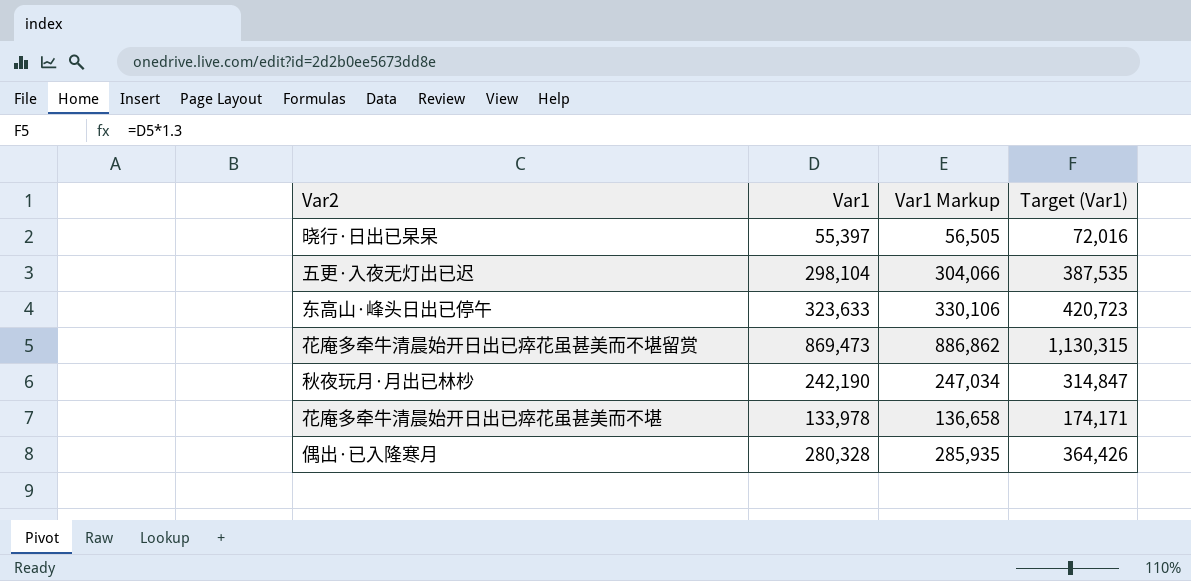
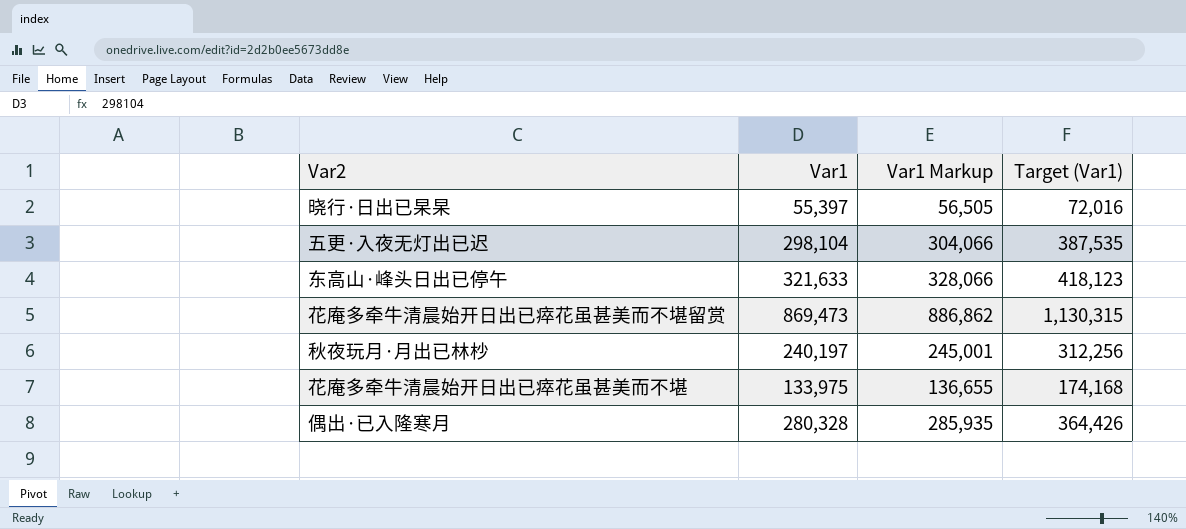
东高山·峰头日出已停午 | Var1: 323,633 -> 321,633
东高山·峰头日出已停午 | Var1 Markup: 330,106 -> 328,066
东高山·峰头日出已停午 | Target (Var1): 420,723 -> 418,123
秋夜玩月·月出已林杪 | Var1: 242,190 -> 240,197
秋夜玩月·月出已林杪 | Var1 Markup: 247,034 -> 245,001
秋夜玩月·月出已林杪 | Target (Var1): 314,847 -> 312,256
花庵多牵牛清晨始开日出已瘁花虽甚美而不堪 | Var1: 133,978 -> 133,975
花庵多牵牛清晨始开日出已瘁花虽甚美而不堪 | Var1 Markup: 136,658 -> 136,655
花庵多牵牛清晨始开日出已瘁花虽甚美而不堪 | Target (Var1): 174,171 -> 174,168

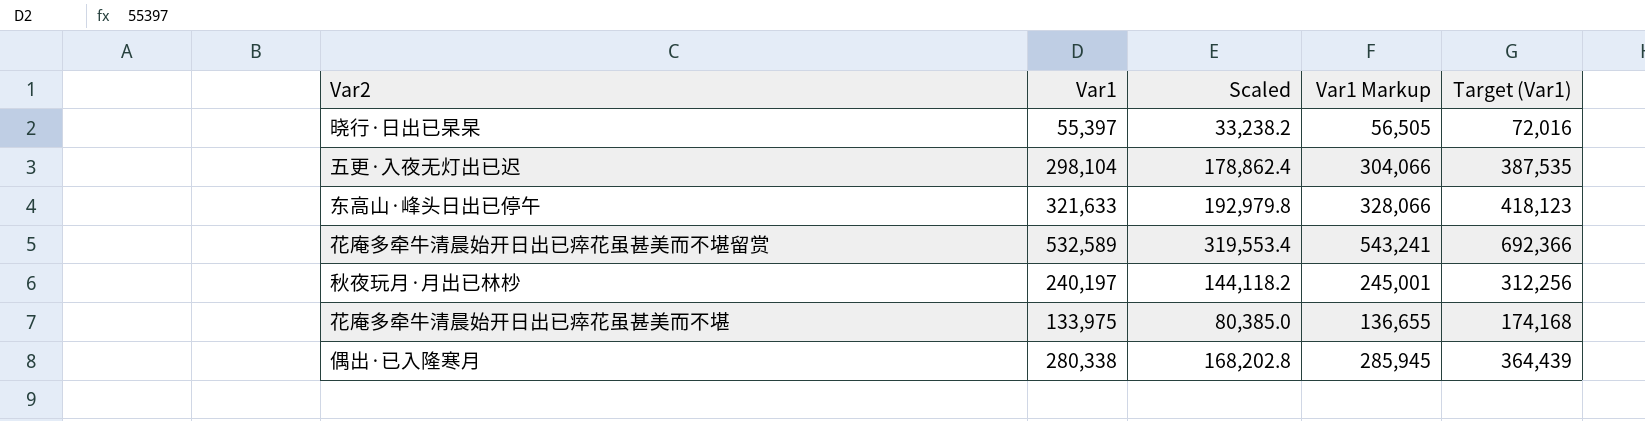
column Scaled | formula: none -> [Var1] * 0.6
花庵多牵牛清晨始开日出已瘁花虽甚美而不堪留赏 | Var1: 869,473 -> 532,589
花庵多牵牛清晨始开日出已瘁花虽甚美而不堪留赏 | Var1 Markup: 886,862 -> 543,241
花庵多牵牛清晨始开日出已瘁花虽甚美而不堪留赏 | Target (Var1): 1,130,315 -> 692,366
偶出·已入隆寒月 | Var1: 280,328 -> 280,338
偶出·已入隆寒月 | Var1 Markup: 285,935 -> 285,945
偶出·已入隆寒月 | Target (Var1): 364,426 -> 364,439

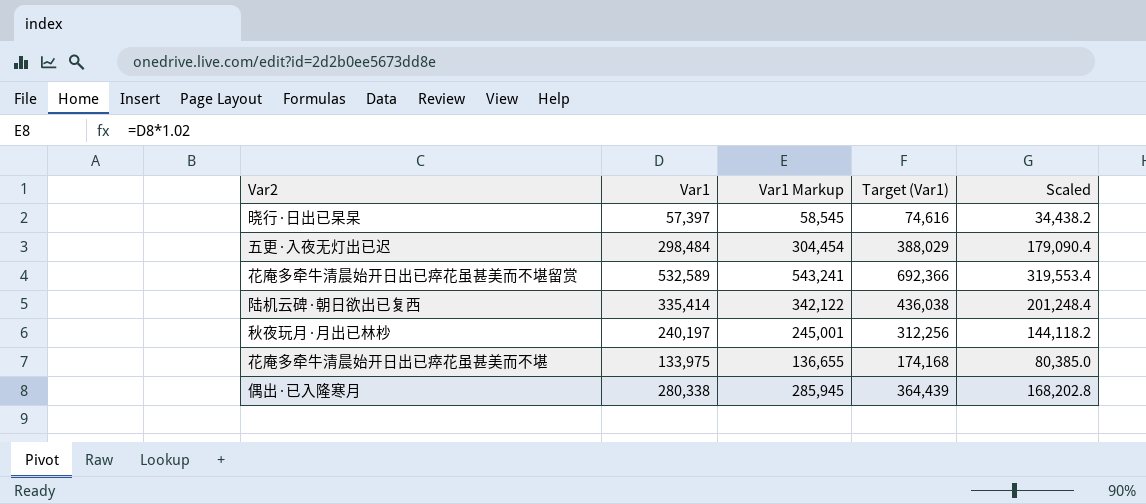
column Scaled | position: 3 -> 5
row 东高山·峰头日出已停午: 321,633 | 192,979.8 | 328,066 | 418,123 -> none
晓行·日出已杲杲 | Var1: 55,397 -> 57,397
晓行·日出已杲杲 | Var1 Markup: 56,505 -> 58,545
晓行·日出已杲杲 | Target (Var1): 72,016 -> 74,616
晓行·日出已杲杲 | Scaled: 33,238.2 -> 34,438.2
五更·入夜无灯出已迟 | Var1: 298,104 -> 298,484
五更·入夜无灯出已迟 | Var1 Markup: 304,066 -> 304,454
五更·入夜无灯出已迟 | Target (Var1): 387,535 -> 388,029
五更·入夜无灯出已迟 | Scaled: 178,862.4 -> 179,090.4
row 陆机云碑·朝日欲出已复西: none -> 335,414 | 342,122 | 436,038 | 201,248.4

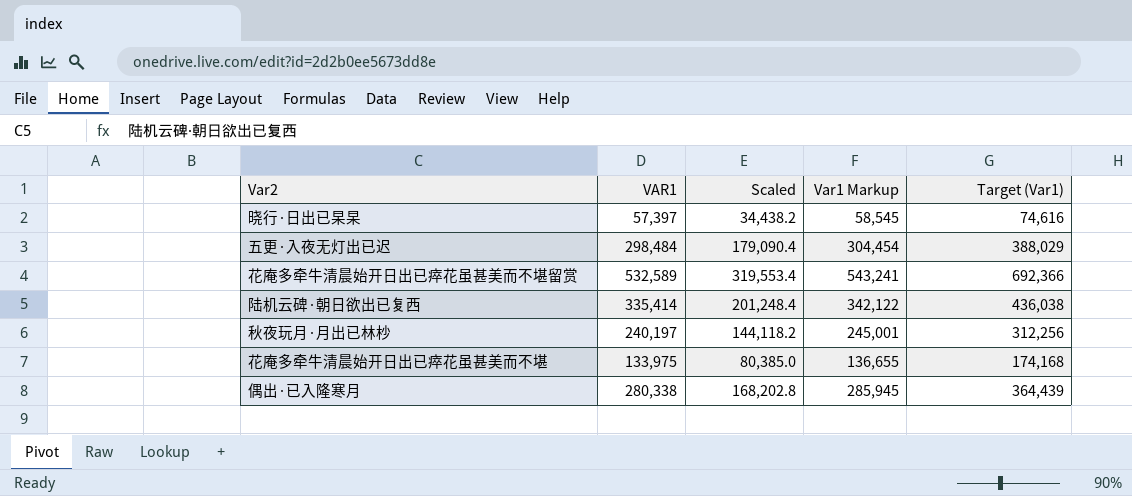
column name: Var1 -> VAR1
column Scaled | position: 5 -> 3

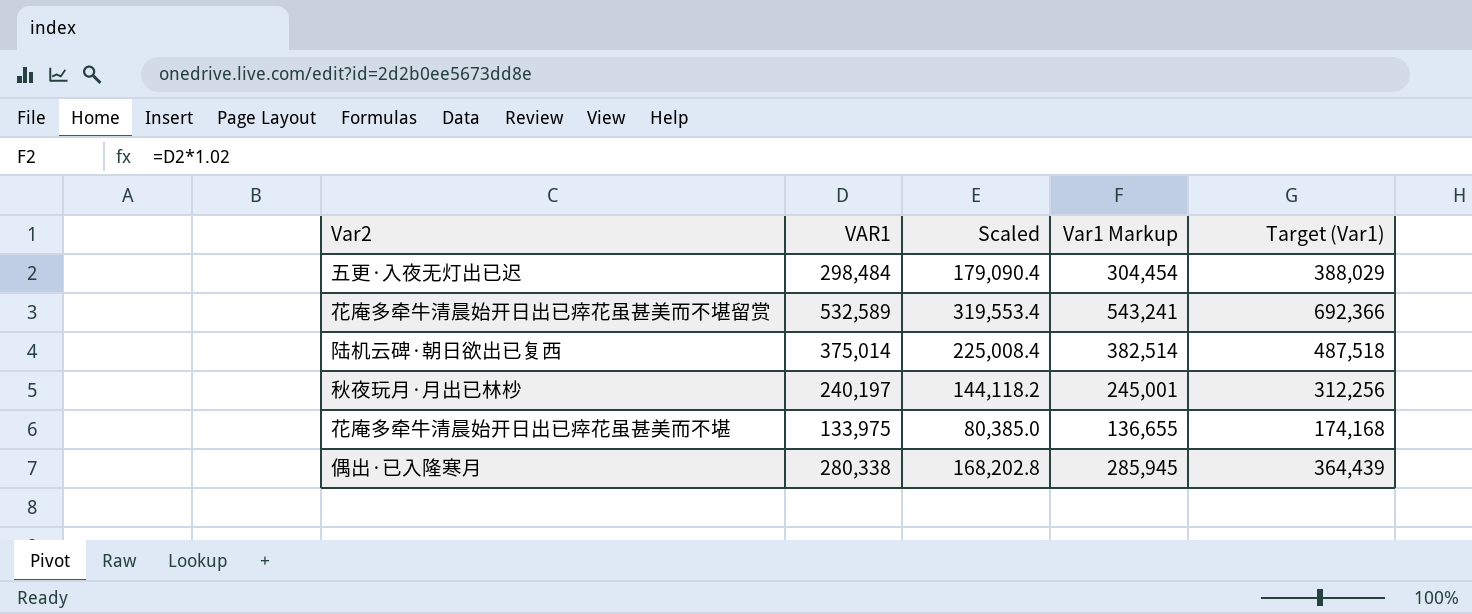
row 晓行·日出已杲杲: 57,397 | 34,438.2 | 58,545 | 74,616 -> none
陆机云碑·朝日欲出已复西 | VAR1: 335,414 -> 375,014
陆机云碑·朝日欲出已复西 | Scaled: 201,248.4 -> 225,008.4
陆机云碑·朝日欲出已复西 | Var1 Markup: 342,122 -> 382,514
陆机云碑·朝日欲出已复西 | Target (Var1): 436,038 -> 487,518

